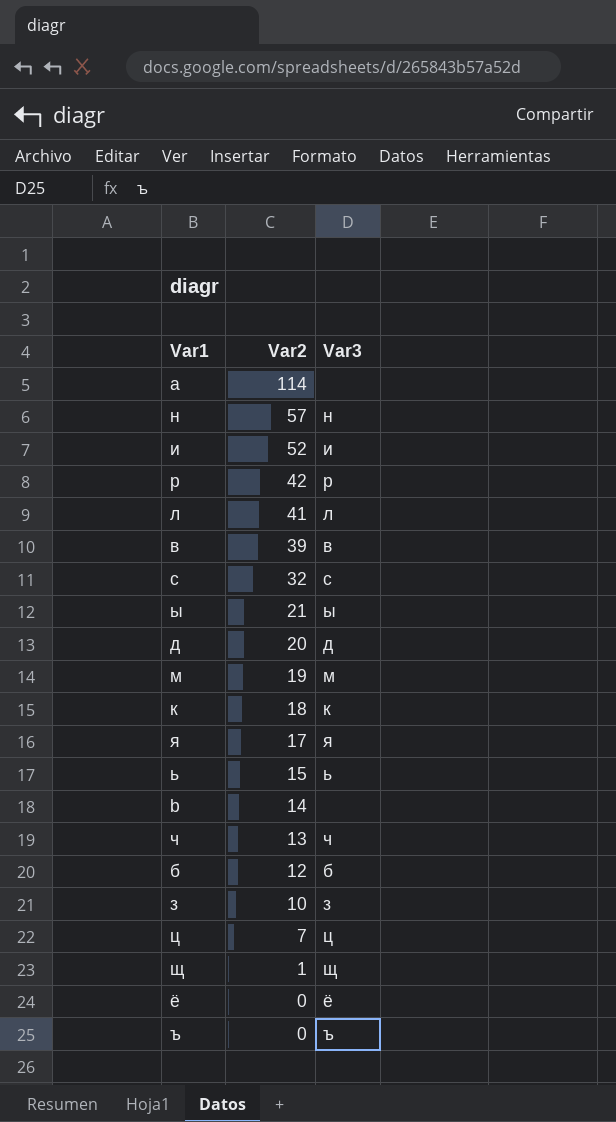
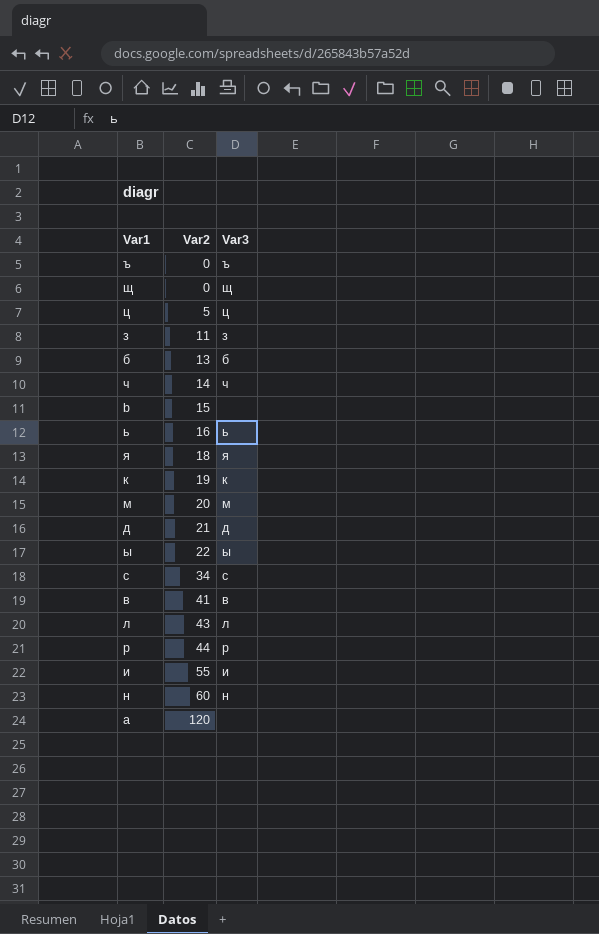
row order: Var2 descending -> Var2 ascending
row ё: 0 | ё -> none
щ | Var2: 1 -> 0
ц | Var2: 7 -> 5
з | Var2: 10 -> 11
б | Var2: 12 -> 13
ч | Var2: 13 -> 14
b | Var2: 14 -> 15
ь | Var2: 15 -> 16
я | Var2: 17 -> 18
к | Var2: 18 -> 19
м | Var2: 19 -> 20
д | Var2: 20 -> 21
ы | Var2: 21 -> 22
с | Var2: 32 -> 34
в | Var2: 39 -> 41
л | Var2: 41 -> 43
р | Var2: 42 -> 44
и | Var2: 52 -> 55
н | Var2: 57 -> 60
a | Var2: 114 -> 120

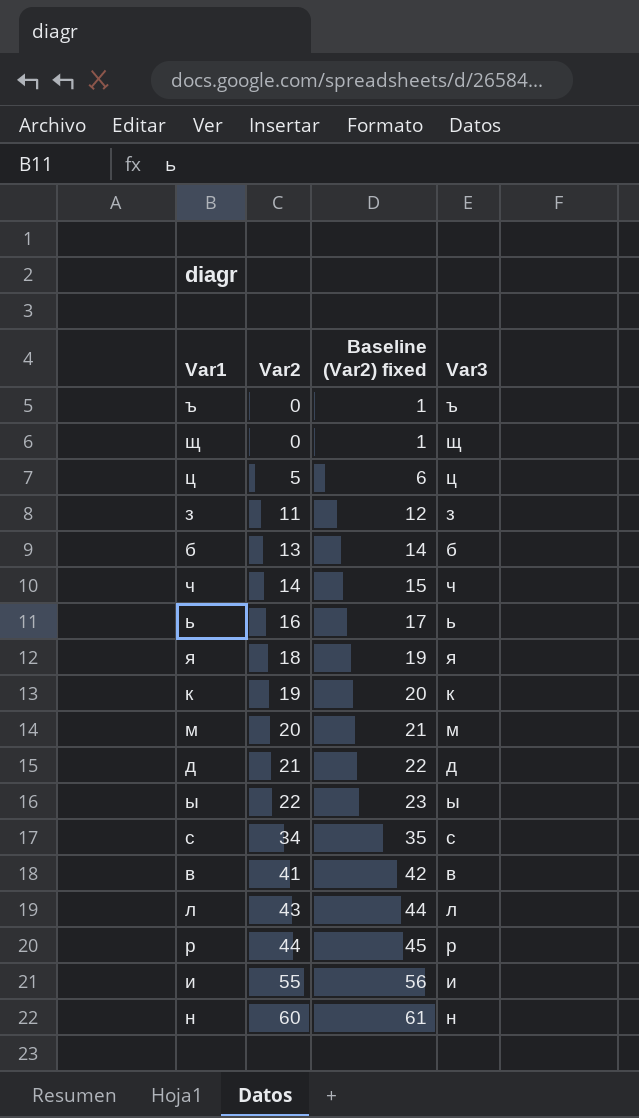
column Baseline (Var2) fixed | formula: none -> [Var2] + 1
row b: 15 | none -> none
row a: 120 | none -> none

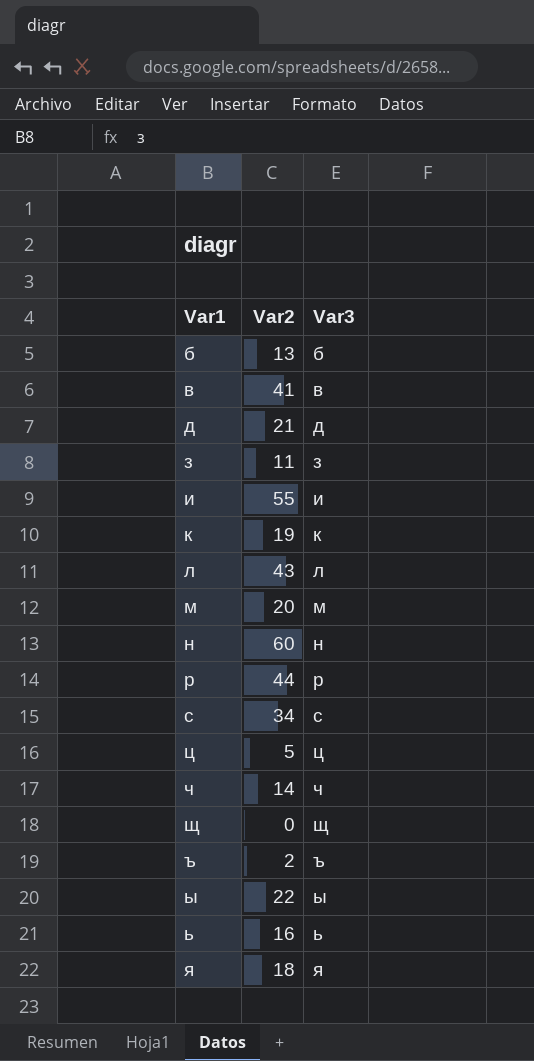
row order: Var2 ascending -> Var1 ascending
column Baseline (Var2) fixed | formula: [Var2] + 1 -> none
ъ | Var2: 0 -> 2

